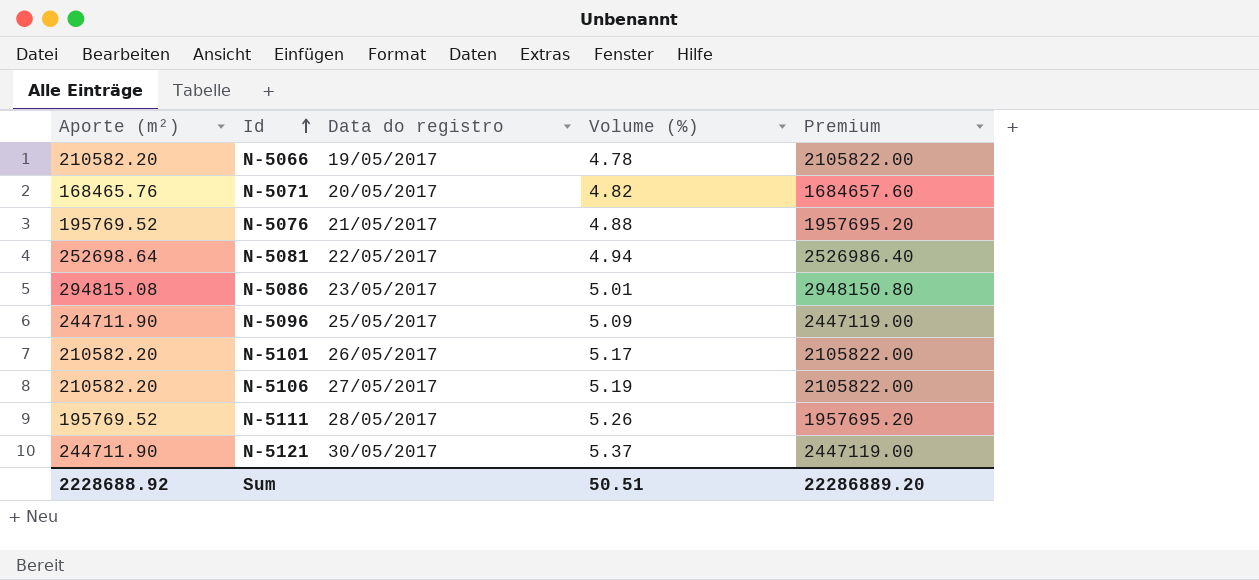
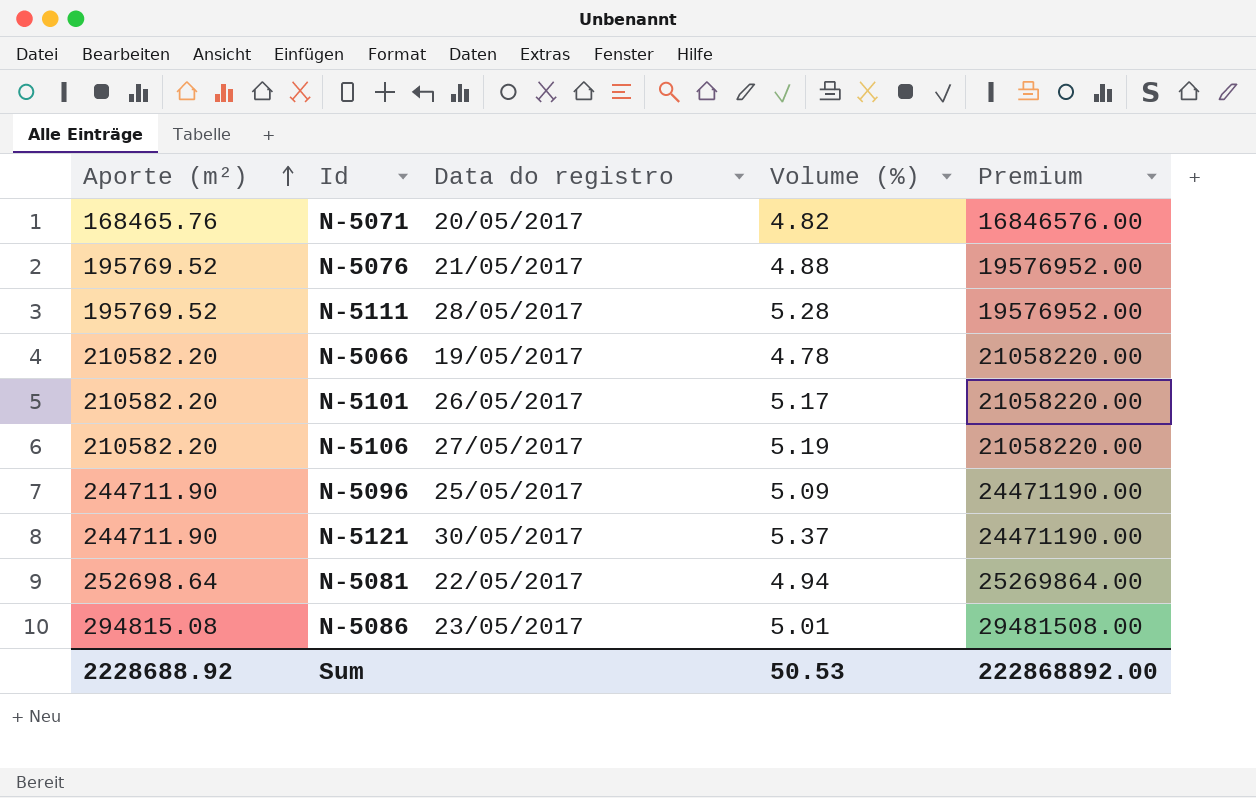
row order: Id ascending -> Aporte (m²) ascending
column Premium | formula: [Aporte (m²)] * 10 -> [Aporte (m²)] * 100
N-5111 | Volume (%): 5.26 -> 5.28
Sum | Volume (%): 50.51 -> 50.53
Sum | Premium: 22286889.20 -> 222868892.00

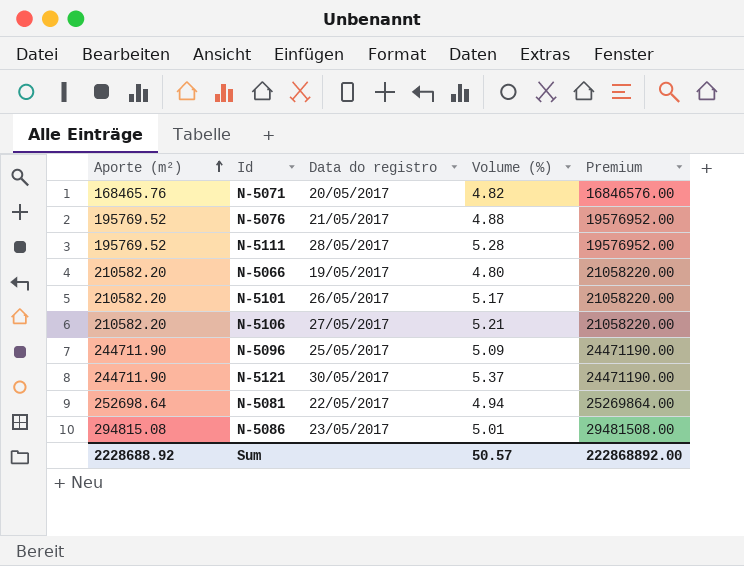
N-5066 | Volume (%): 4.78 -> 4.80
N-5106 | Volume (%): 5.19 -> 5.21
Sum | Volume (%): 50.53 -> 50.57

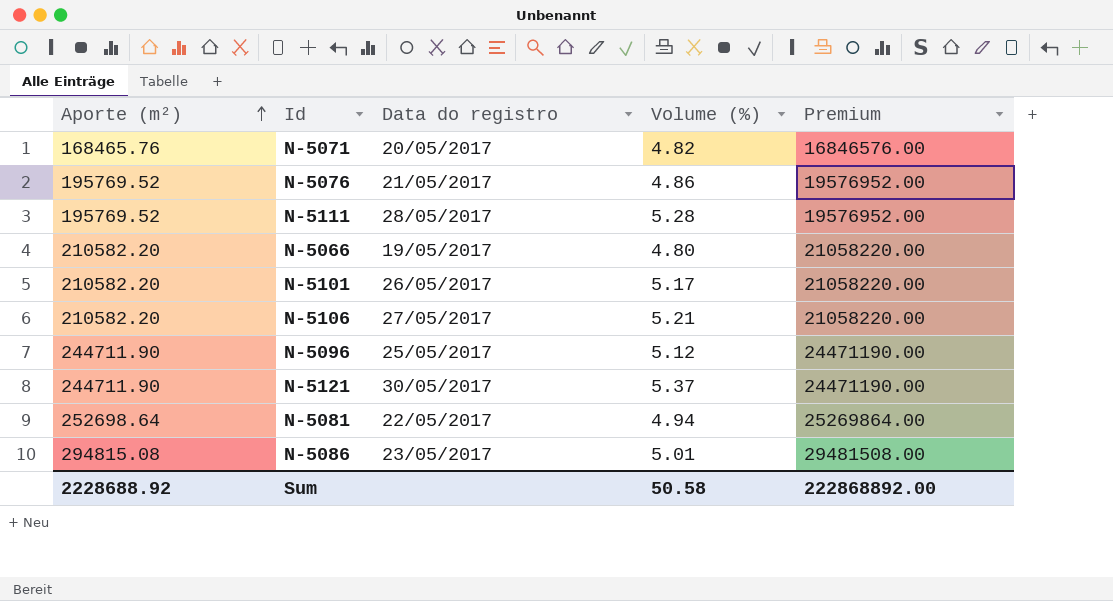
N-5076 | Volume (%): 4.88 -> 4.86
N-5096 | Volume (%): 5.09 -> 5.12
Sum | Volume (%): 50.57 -> 50.58

